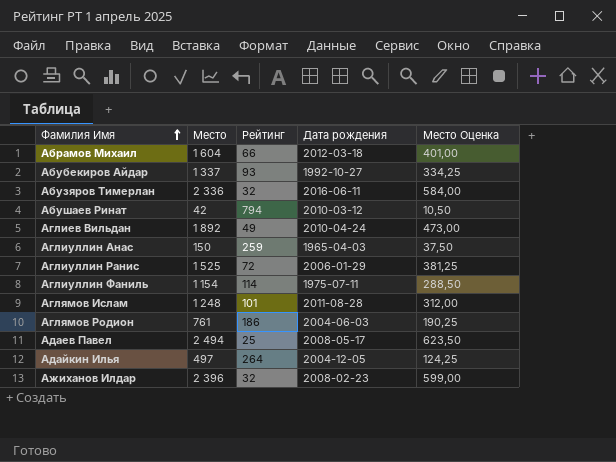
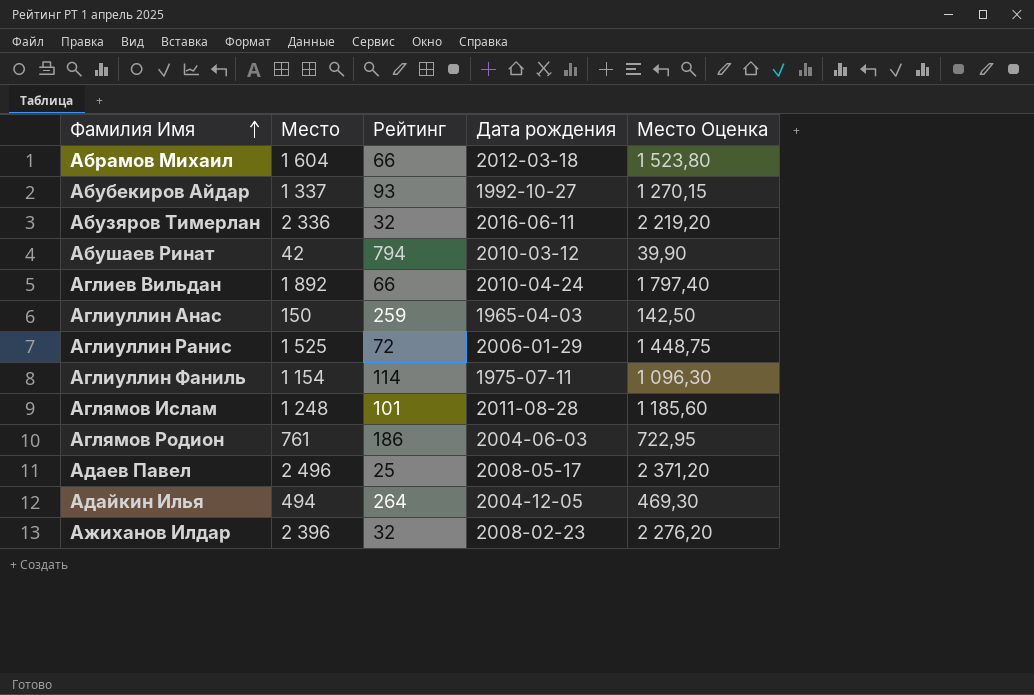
column Место Оценка | formula: [Место] * 0,25 -> [Место] * 0,95
Аглиев Вильдан | Рейтинг: 49 -> 66
Адаев Павел | Место: 2 494 -> 2 496
Адайкин Илья | Место: 497 -> 494

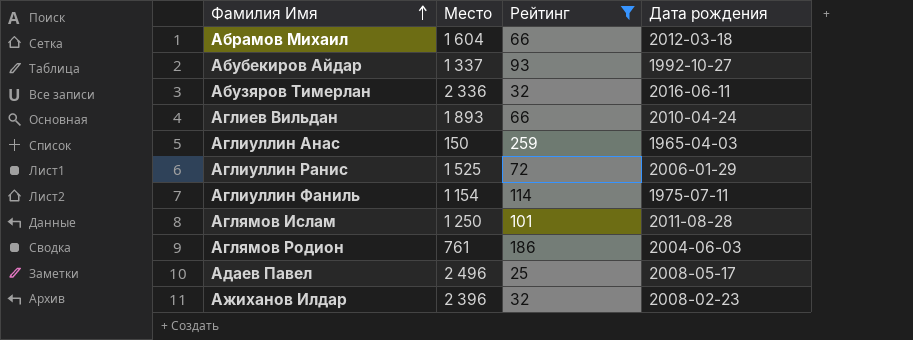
filter: none -> Рейтинг <= 259
column Место Оценка | formula: [Место] * 0,95 -> none
Аглиев Вильдан | Место: 1 892 -> 1 893
Аглямов Ислам | Место: 1 248 -> 1 250

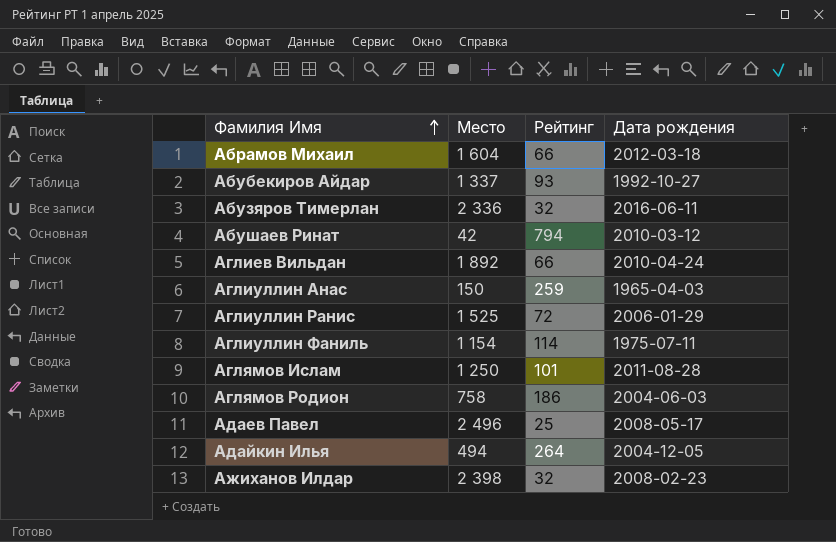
filter: Рейтинг <= 259 -> none
Аглиев Вильдан | Место: 1 893 -> 1 892
Аглямов Родион | Место: 761 -> 758
Ажиханов Илдар | Место: 2 396 -> 2 398

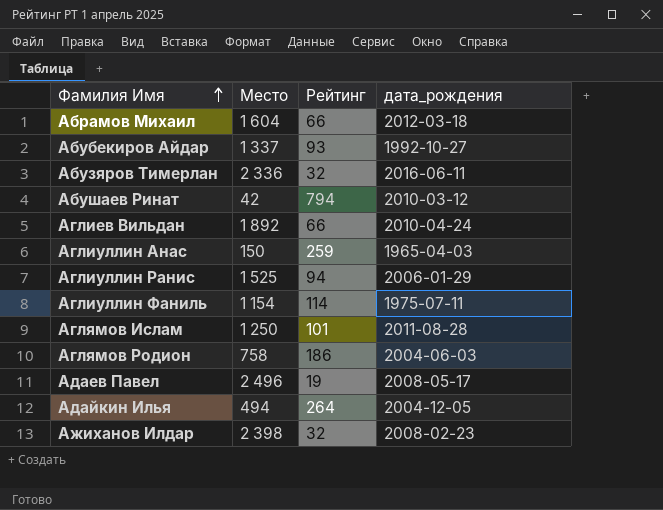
column name: Дата рождения -> дата_рождения
Аглиуллин Ранис | Рейтинг: 72 -> 94
Адаев Павел | Рейтинг: 25 -> 19

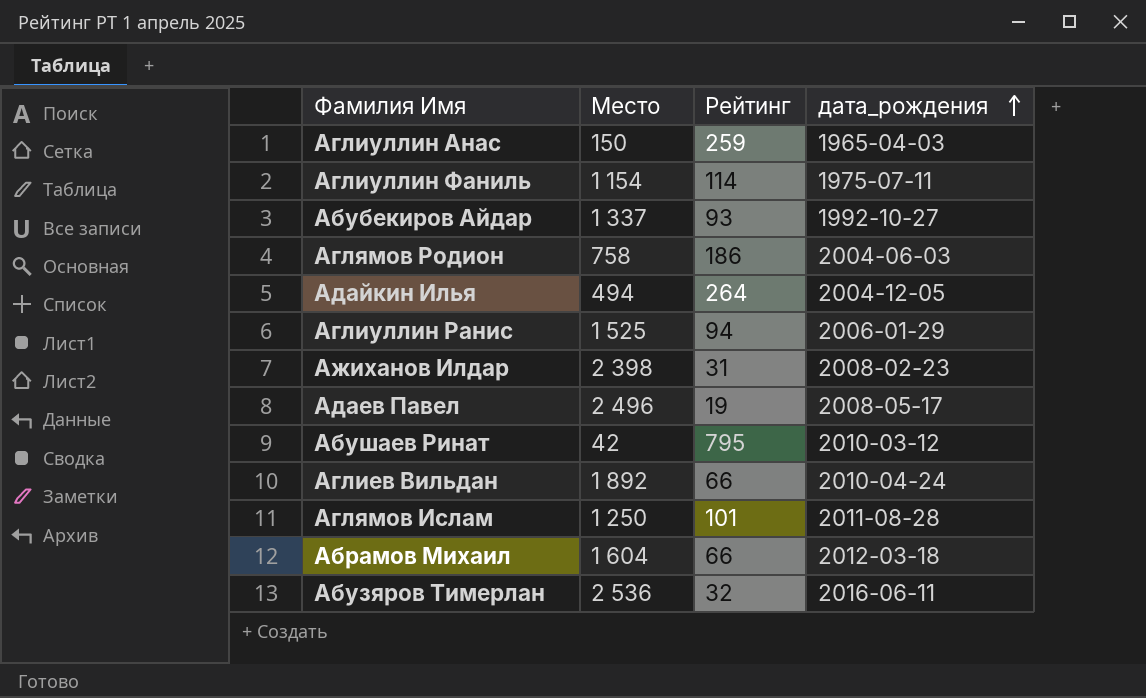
row order: Фамилия Имя ascending -> дата_рождения ascending
Ажиханов Илдар | Рейтинг: 32 -> 31
Абушаев Ринат | Рейтинг: 794 -> 795
Абузяров Тимерлан | Место: 2 336 -> 2 536

